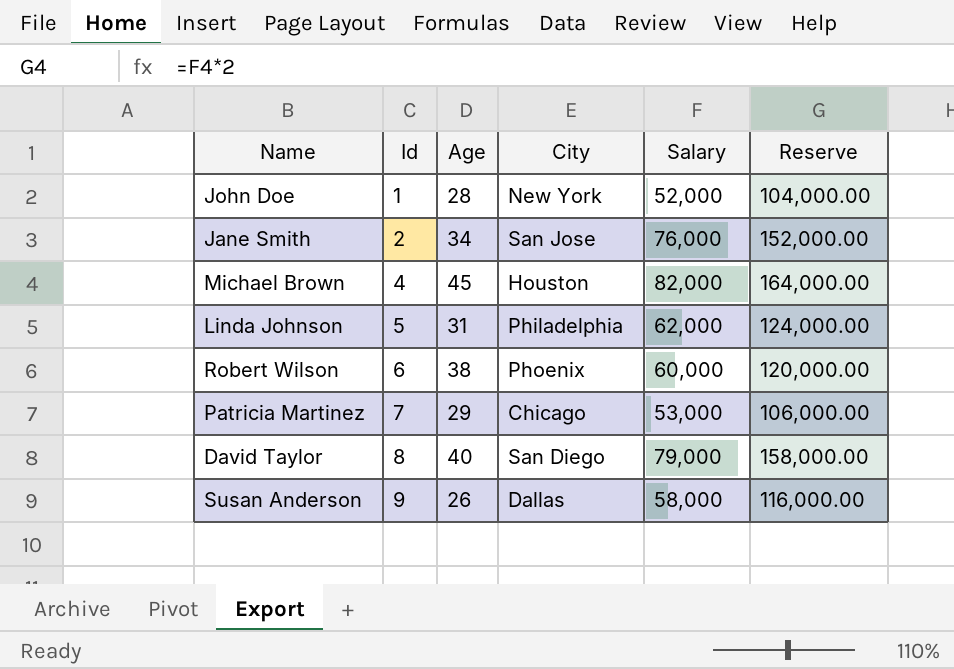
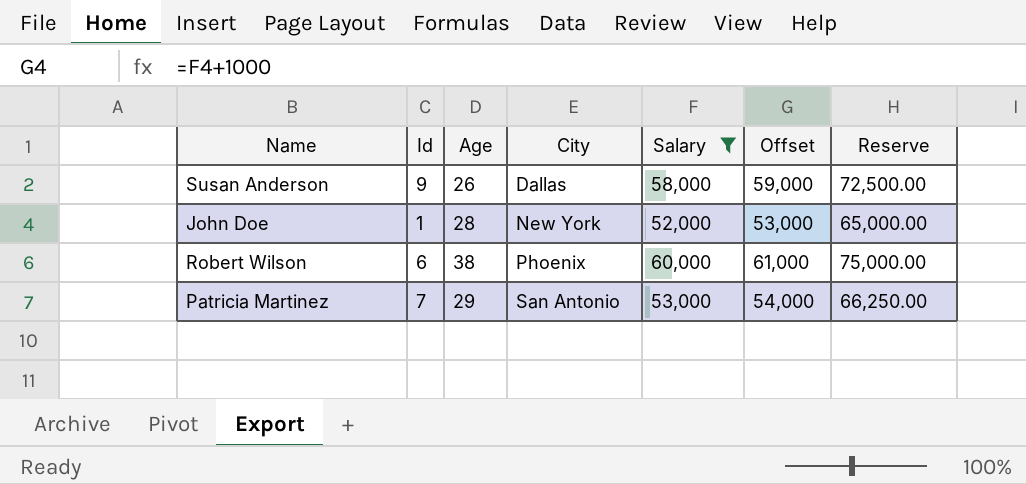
filter: none -> Salary <= 60,000
row order: Id ascending -> City ascending
column Offset | formula: none -> [Salary] + 1000
column Reserve | formula: [Salary] * 2 -> [Salary] * 1.25
Patricia Martinez | City: Chicago -> San Antonio

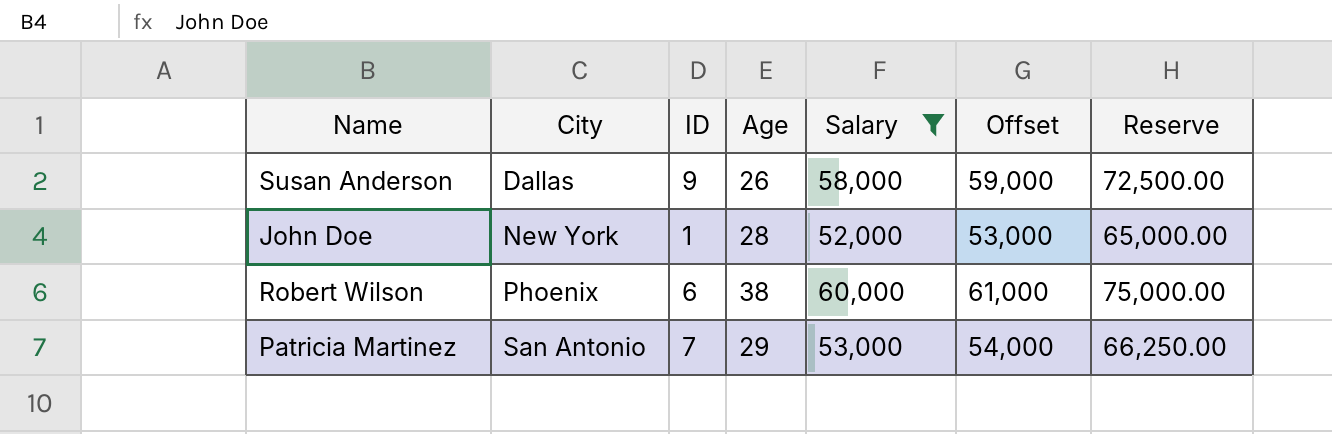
column City | position: 4 -> 2
column name: Id -> ID

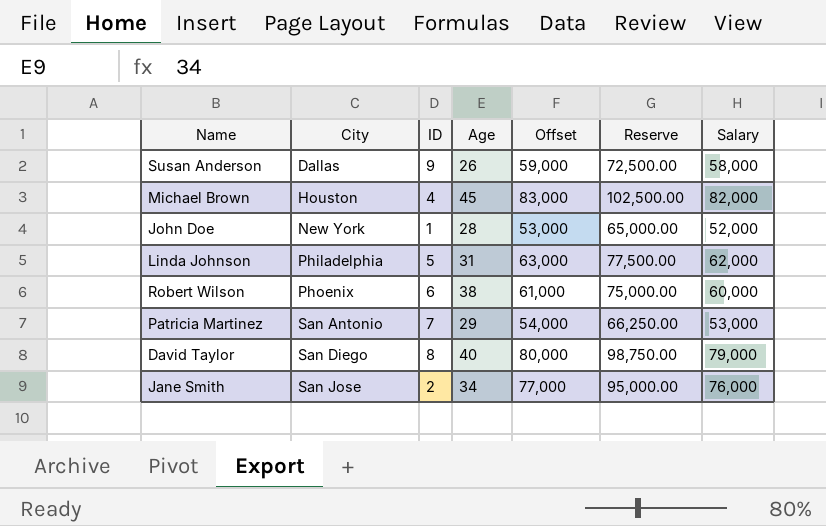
filter: Salary <= 60,000 -> none
column Salary | position: 5 -> 7

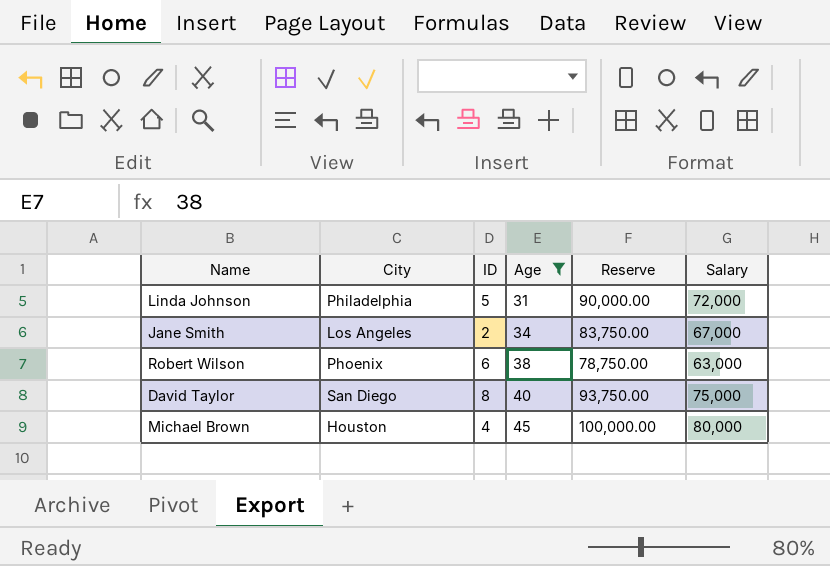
filter: none -> Age >= 31
row order: City ascending -> Age ascending
column Offset | formula: [Salary] + 1000 -> none
Linda Johnson | Reserve: 77,500.00 -> 90,000.00
Linda Johnson | Salary: 62,000 -> 72,000
Jane Smith | City: San Jose -> Los Angeles
Jane Smith | Reserve: 95,000.00 -> 83,750.00
Jane Smith | Salary: 76,000 -> 67,000
Robert Wilson | Reserve: 75,000.00 -> 78,750.00
Robert Wilson | Salary: 60,000 -> 63,000
David Taylor | Reserve: 98,750.00 -> 93,750.00
David Taylor | Salary: 79,000 -> 75,000
Michael Brown | Reserve: 102,500.00 -> 100,000.00
Michael Brown | Salary: 82,000 -> 80,000

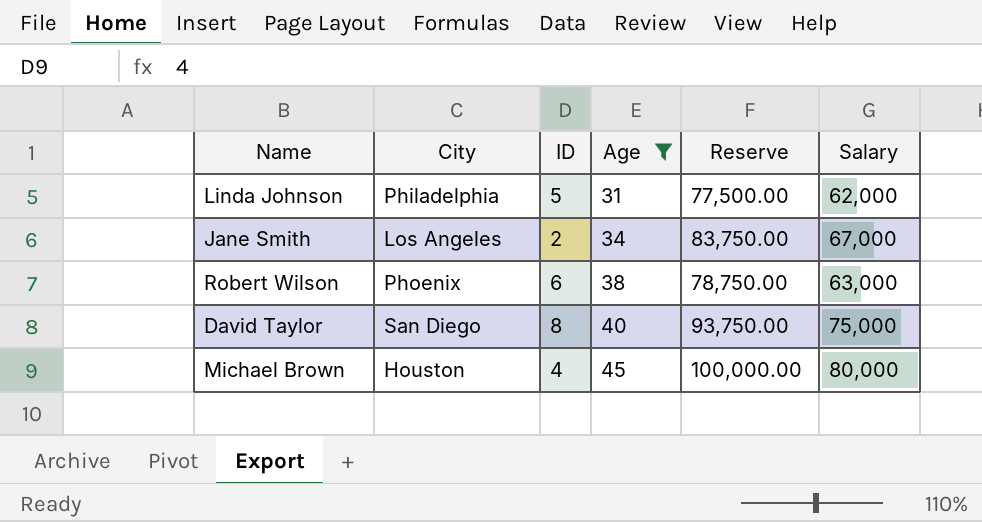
Linda Johnson | Reserve: 90,000.00 -> 77,500.00
Linda Johnson | Salary: 72,000 -> 62,000

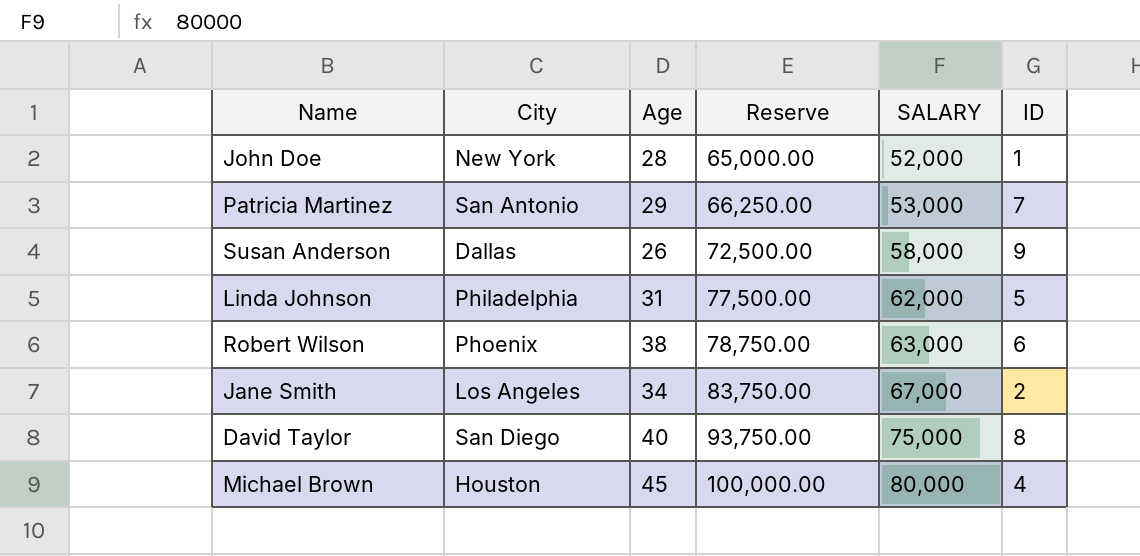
filter: Age >= 31 -> none
row order: Age ascending -> Reserve ascending
column name: Salary -> SALARY
column ID | position: 3 -> 6

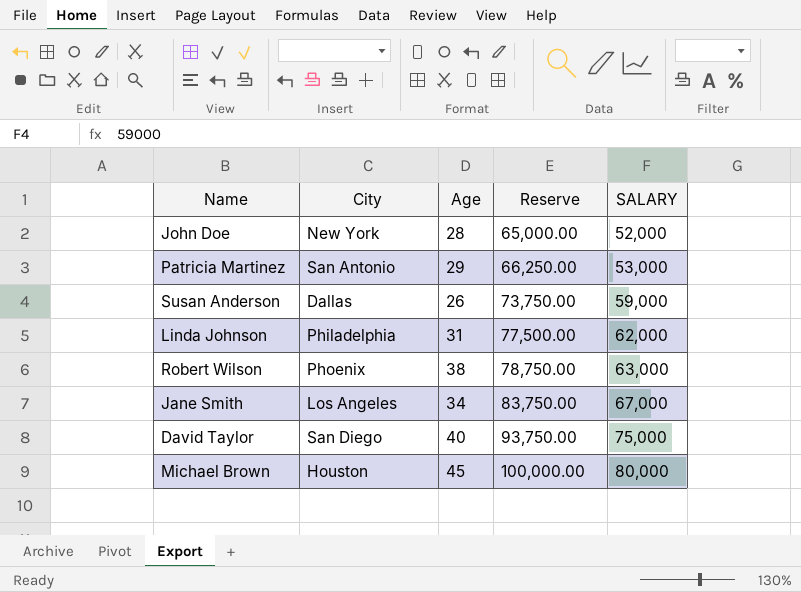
column ID | position: 6 -> none
Susan Anderson | Reserve: 72,500.00 -> 73,750.00
Susan Anderson | SALARY: 58,000 -> 59,000

